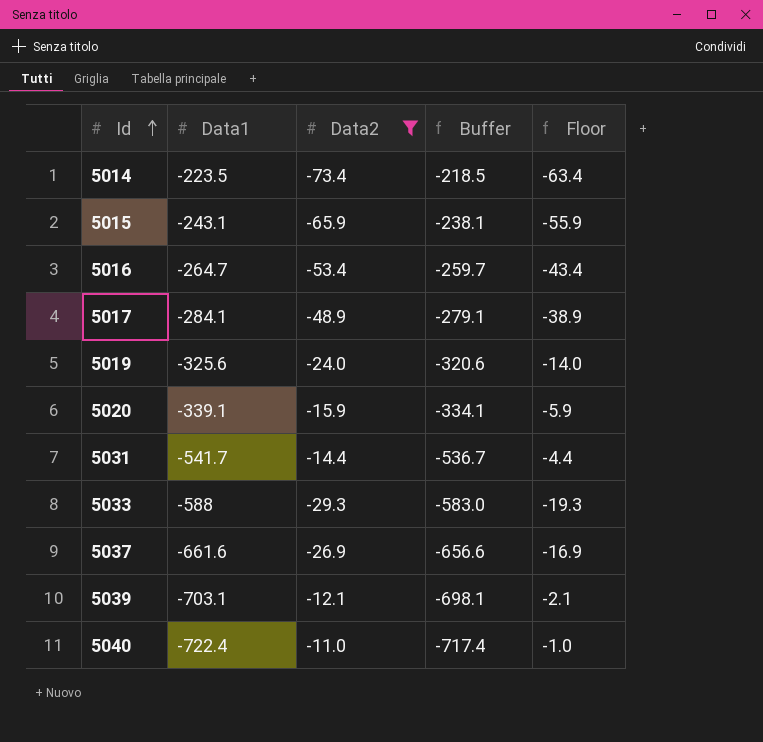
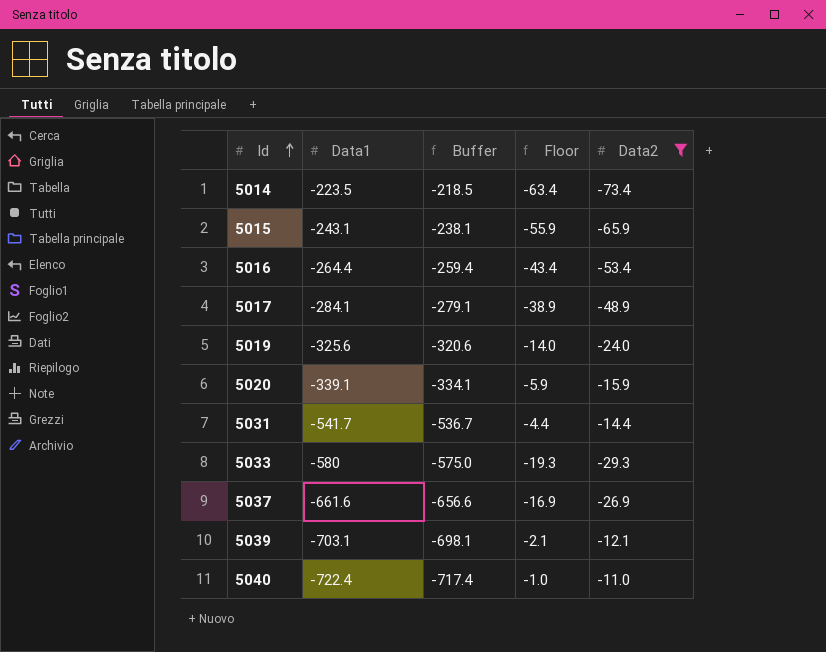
column Data2 | position: 3 -> 5
5016 | Data1: -264.7 -> -264.4
5016 | Buffer: -259.7 -> -259.4
5033 | Data1: -588 -> -580
5033 | Buffer: -583.0 -> -575.0

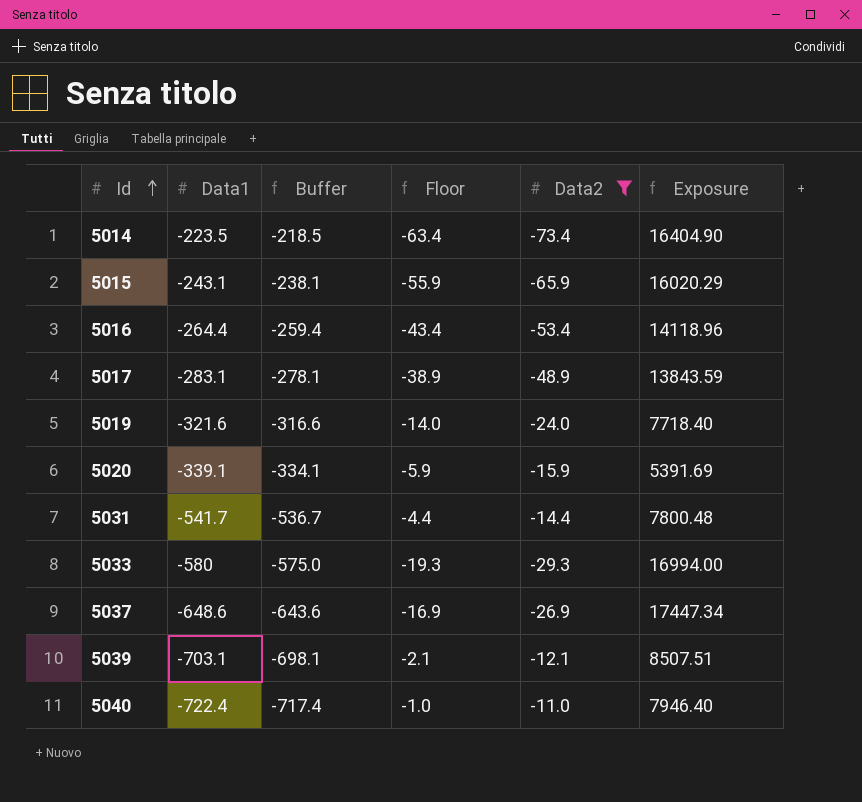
column Exposure | formula: none -> [Data1] * [Data2]
5017 | Data1: -284.1 -> -283.1
5017 | Buffer: -279.1 -> -278.1
5019 | Data1: -325.6 -> -321.6
5019 | Buffer: -320.6 -> -316.6
5037 | Data1: -661.6 -> -648.6
5037 | Buffer: -656.6 -> -643.6

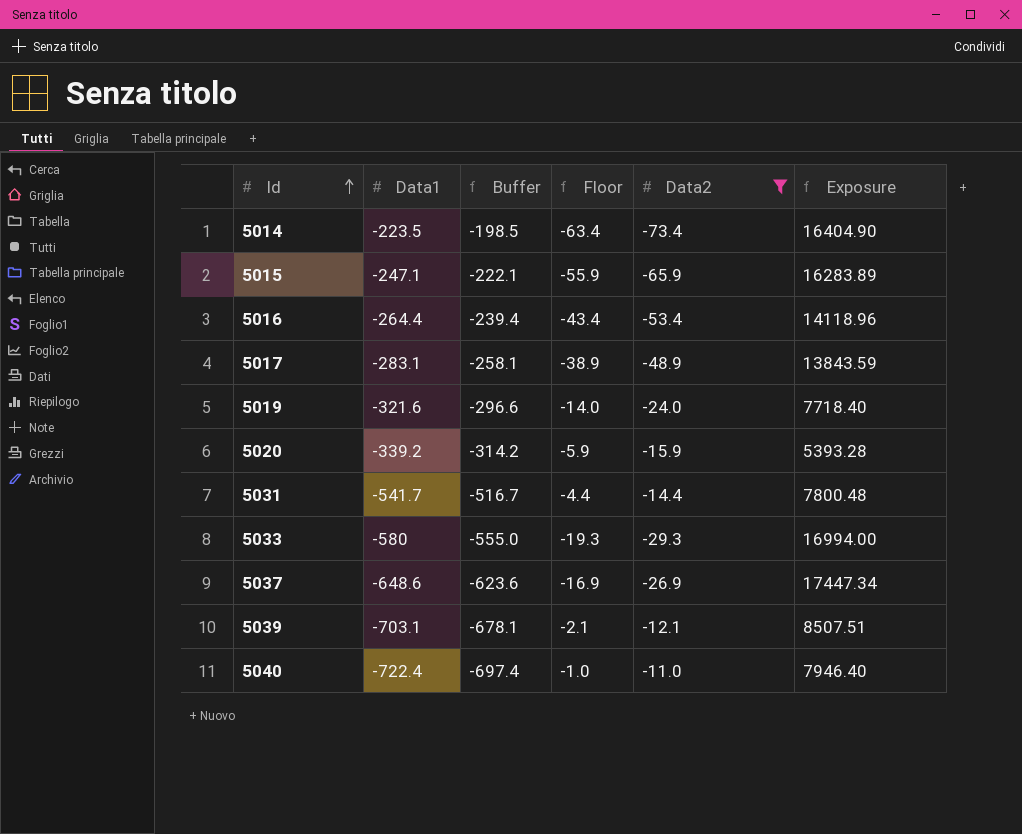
column Buffer | formula: [Data1] + 5 -> [Data1] + 25
5015 | Data1: -243.1 -> -247.1
5015 | Exposure: 16020.29 -> 16283.89
5020 | Data1: -339.1 -> -339.2
5020 | Exposure: 5391.69 -> 5393.28

